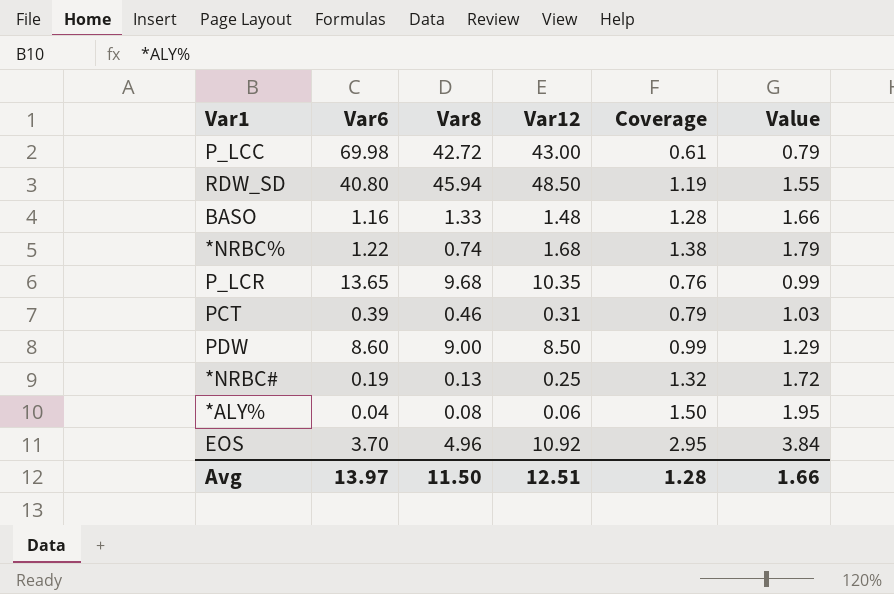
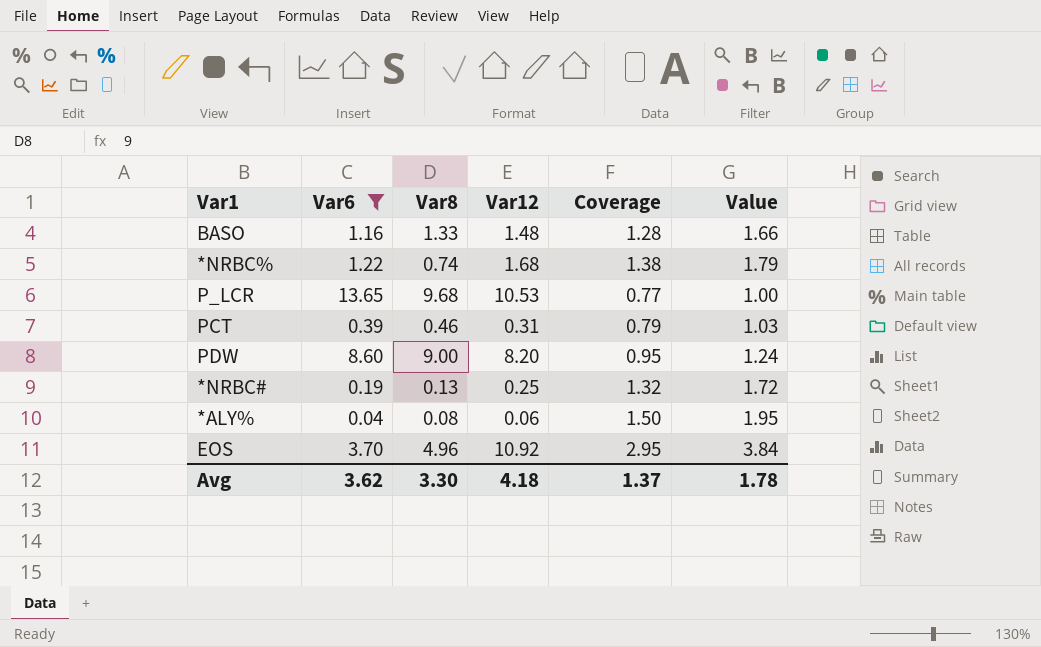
filter: none -> Var6 <= 13.65
P_LCR | Var12: 10.35 -> 10.53
P_LCR | Coverage: 0.76 -> 0.77
P_LCR | Value: 0.99 -> 1.00
PDW | Var12: 8.50 -> 8.20
PDW | Coverage: 0.99 -> 0.95
PDW | Value: 1.29 -> 1.24
Avg | Var6: 13.97 -> 3.62
Avg | Var8: 11.50 -> 3.30
Avg | Var12: 12.51 -> 4.18
Avg | Coverage: 1.28 -> 1.37
Avg | Value: 1.66 -> 1.78

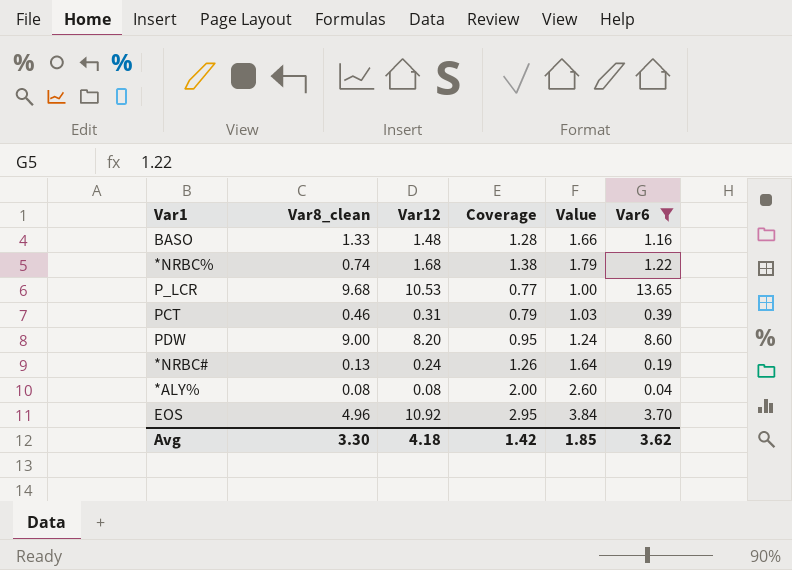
column name: Var8 -> Var8_clean
column Var6 | position: 2 -> 6
*NRBC# | Var12: 0.25 -> 0.24
*NRBC# | Coverage: 1.32 -> 1.26
*NRBC# | Value: 1.72 -> 1.64
*ALY% | Var12: 0.06 -> 0.08
*ALY% | Coverage: 1.50 -> 2.00
*ALY% | Value: 1.95 -> 2.60
Avg | Coverage: 1.37 -> 1.42
Avg | Value: 1.78 -> 1.85

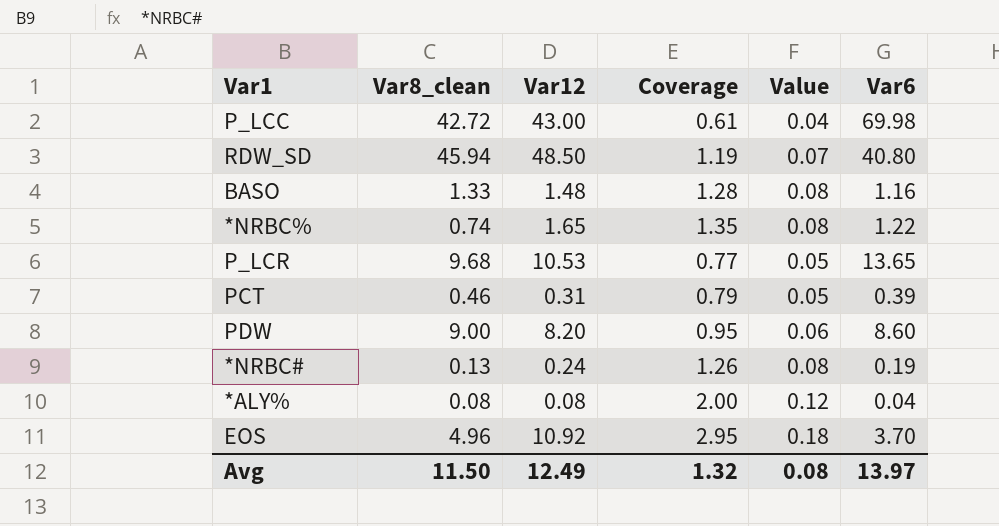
filter: Var6 <= 13.65 -> none
column Value | formula: [Coverage] * 1.3 -> [Coverage] * 0.06
*NRBC% | Var12: 1.68 -> 1.65
*NRBC% | Coverage: 1.38 -> 1.35
Avg | Var8_clean: 3.30 -> 11.50
Avg | Var12: 4.18 -> 12.49
Avg | Coverage: 1.42 -> 1.32
Avg | Value: 1.85 -> 0.08
Avg | Var6: 3.62 -> 13.97

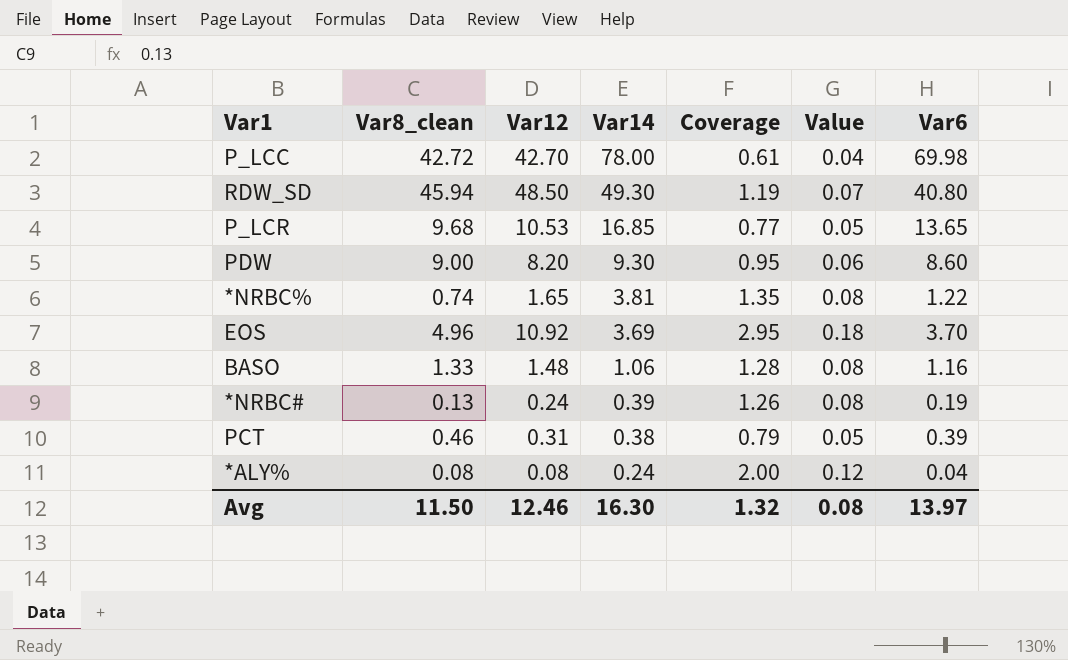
row order: none -> Var14 descending
column Var14 | position: none -> 4
P_LCC | Var12: 43.00 -> 42.70
Avg | Var12: 12.49 -> 12.46

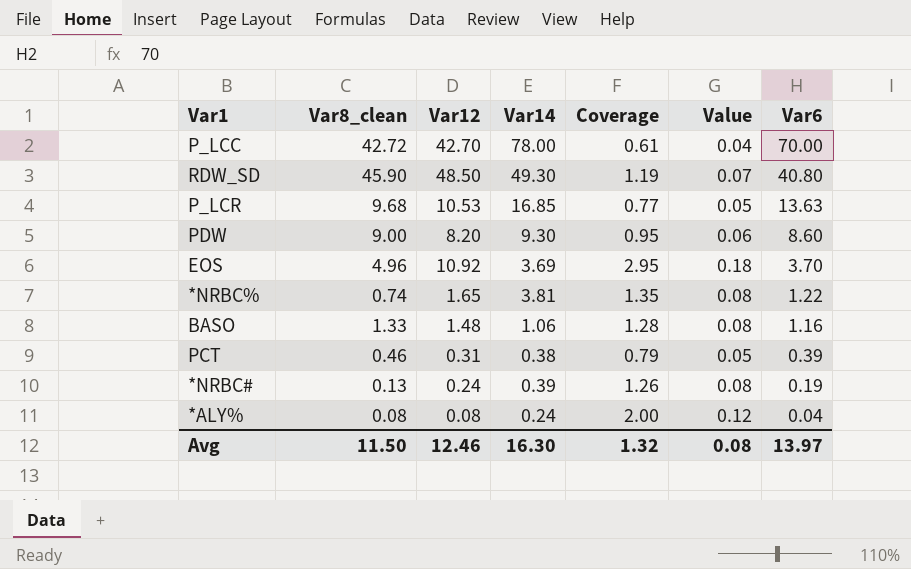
row order: Var14 descending -> Var6 descending
P_LCC | Var6: 69.98 -> 70.00
RDW_SD | Var8_clean: 45.94 -> 45.90
P_LCR | Var6: 13.65 -> 13.63

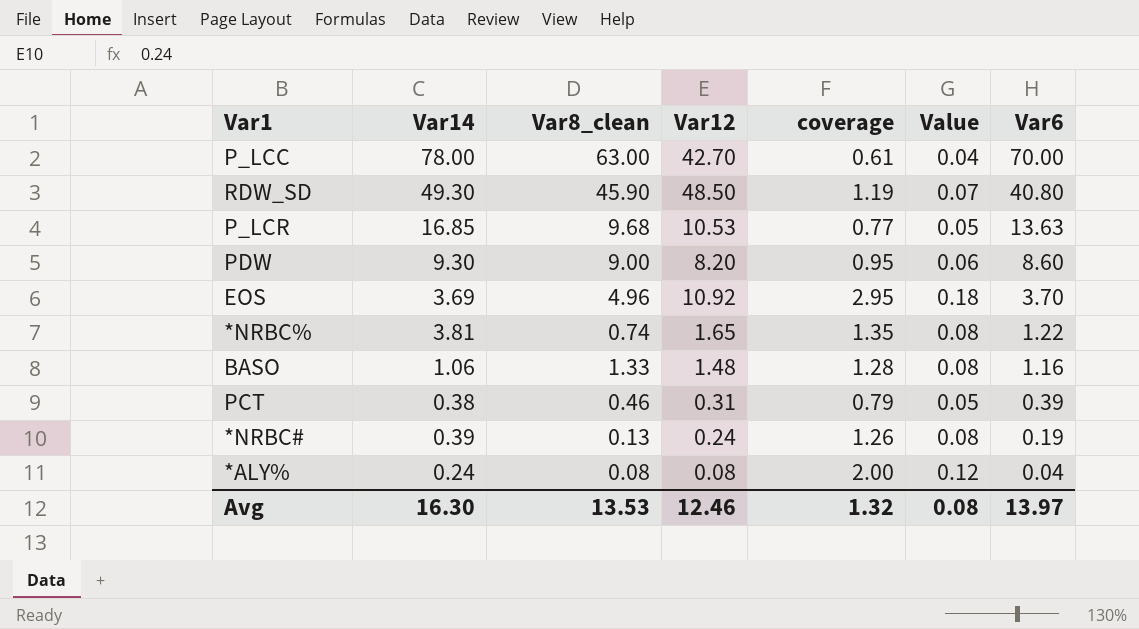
column Var14 | position: 4 -> 2
column name: Coverage -> coverage
P_LCC | Var8_clean: 42.72 -> 63.00
Avg | Var8_clean: 11.50 -> 13.53

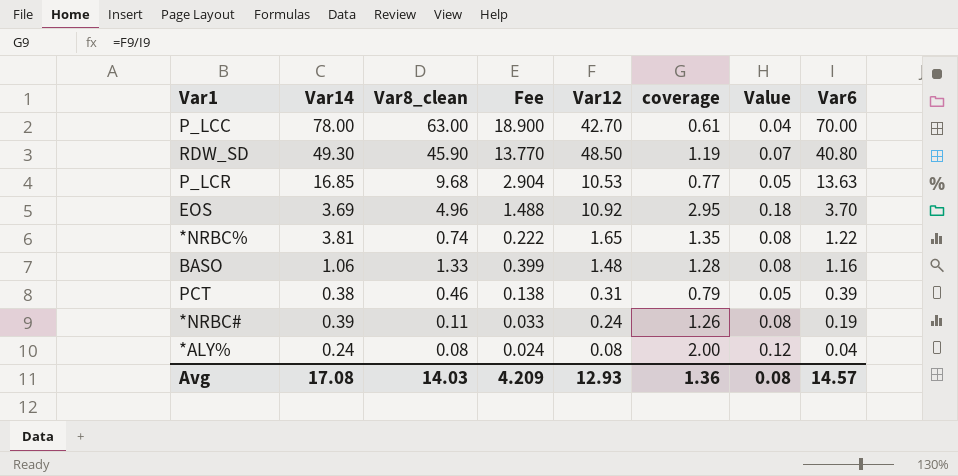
column Fee | formula: none -> [Var8_clean] * 0.3
row PDW: 9.30 | 9.00 | 8.20 | 0.95 | 0.06 | 8.60 -> none
*NRBC# | Var8_clean: 0.13 -> 0.11
Avg | Var14: 16.30 -> 17.08
Avg | Var8_clean: 13.53 -> 14.03
Avg | Var12: 12.46 -> 12.93
Avg | coverage: 1.32 -> 1.36
Avg | Var6: 13.97 -> 14.57

